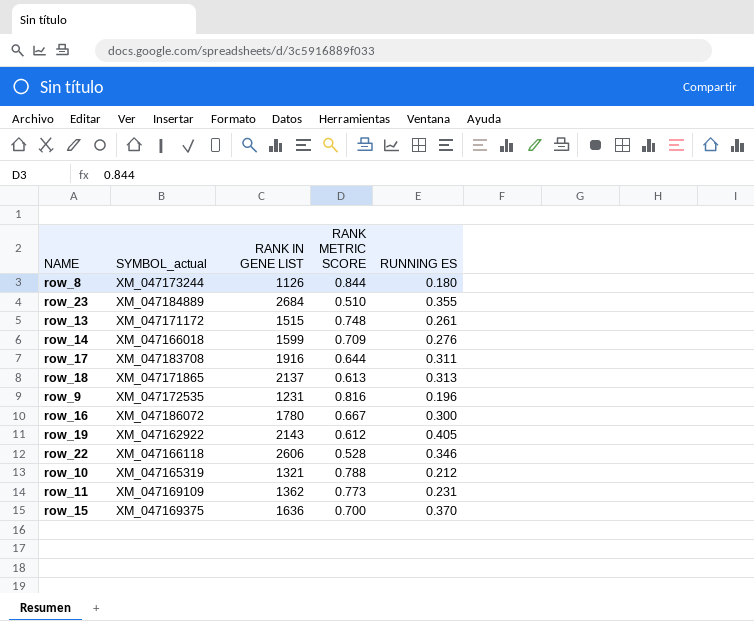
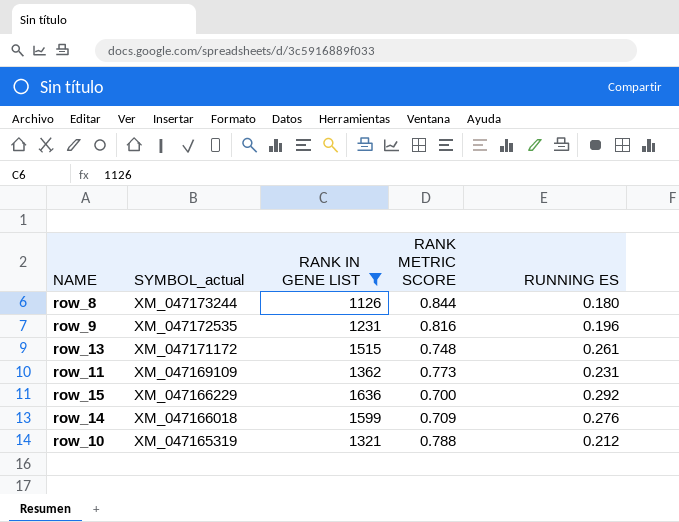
filter: none -> RANK IN GENE LIST <= 1636
row order: none -> SYMBOL_actual descending
row_15 | SYMBOL_actual: XM_047169375 -> XM_047166229
row_15 | RUNNING ES: 0.370 -> 0.292

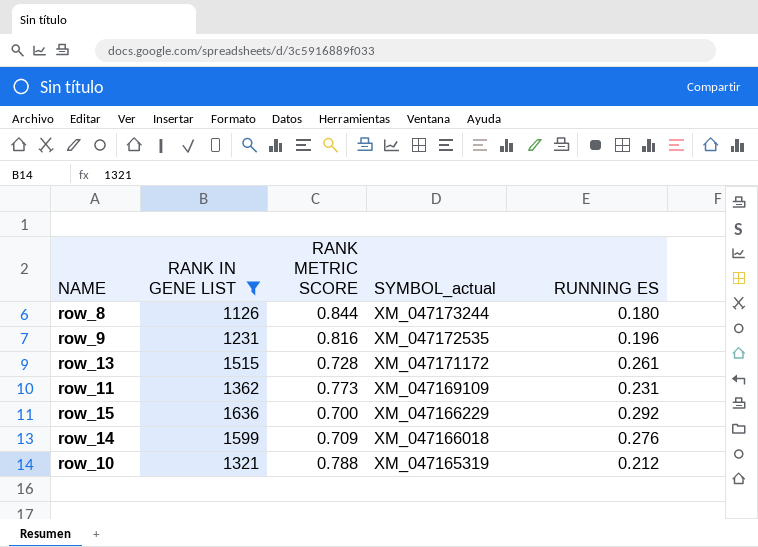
column SYMBOL_actual | position: 2 -> 4
row_13 | RANK METRIC SCORE: 0.748 -> 0.728

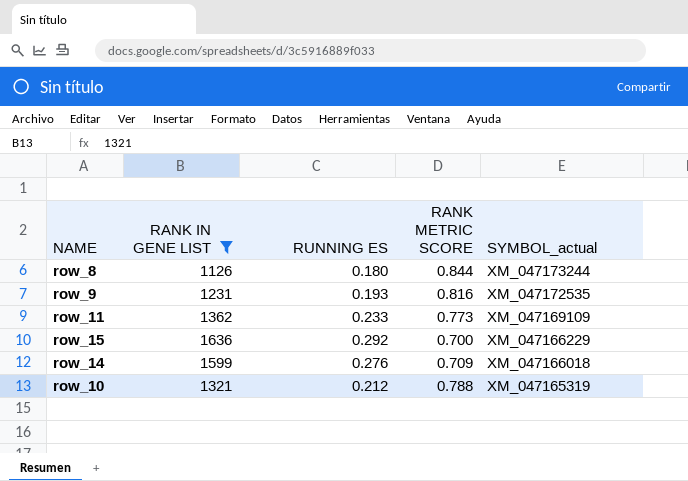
column RUNNING ES | position: 5 -> 3
row row_13: 1515 | 0.728 | XM_047171172 | 0.261 -> none
row_9 | RUNNING ES: 0.196 -> 0.193
row_11 | RUNNING ES: 0.231 -> 0.233

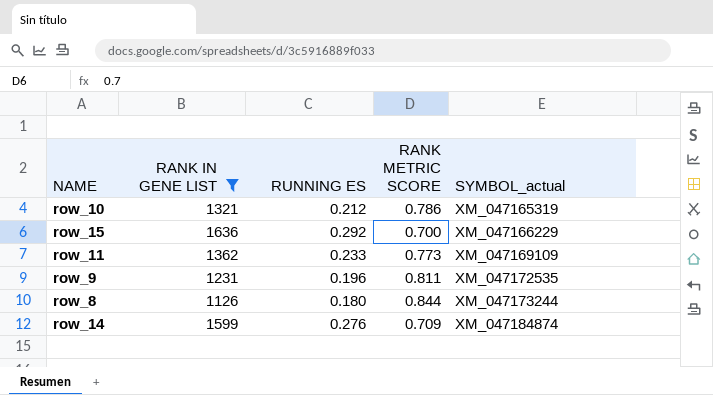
row order: SYMBOL_actual descending -> SYMBOL_actual ascending
row_10 | RANK METRIC SCORE: 0.788 -> 0.786
row_9 | RUNNING ES: 0.193 -> 0.196
row_9 | RANK METRIC SCORE: 0.816 -> 0.811
row_14 | SYMBOL_actual: XM_047166018 -> XM_047184874

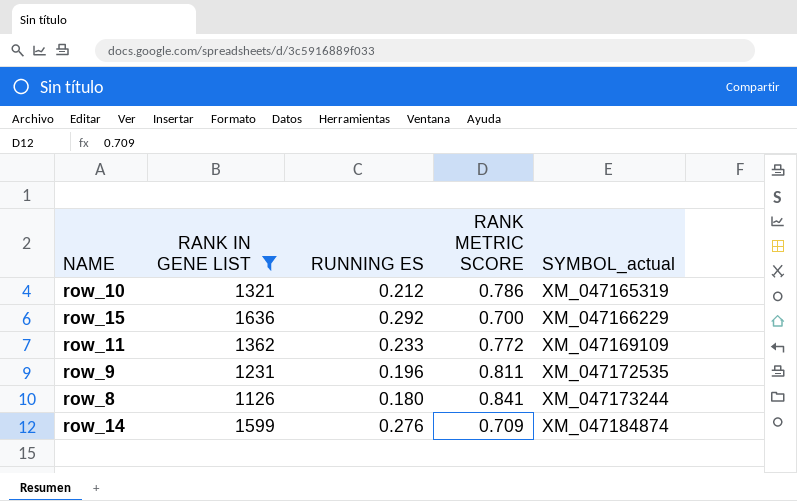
row_11 | RANK METRIC SCORE: 0.773 -> 0.772
row_8 | RANK METRIC SCORE: 0.844 -> 0.841

